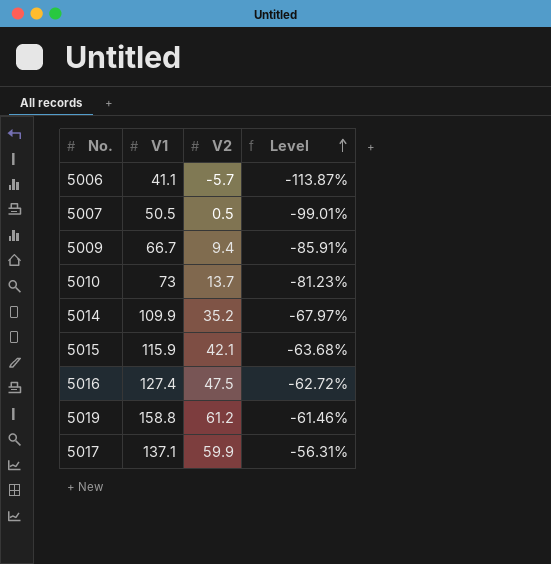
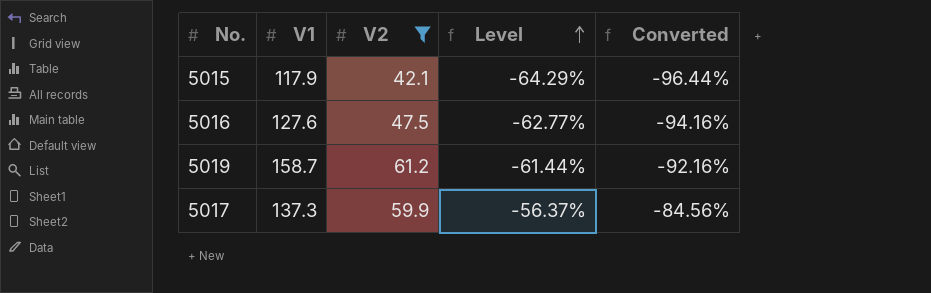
filter: none -> V2 >= 42.1
column Converted | formula: none -> [Level] * 1.5
5015 | V1: 115.9 -> 117.9
5015 | Level: -63.68% -> -64.29%
5016 | V1: 127.4 -> 127.6
5016 | Level: -62.72% -> -62.77%
5019 | V1: 158.8 -> 158.7
5019 | Level: -61.46% -> -61.44%
5017 | V1: 137.1 -> 137.3
5017 | Level: -56.31% -> -56.37%

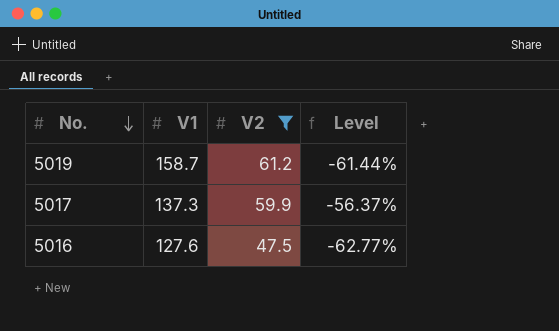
row order: Level ascending -> No. descending
column Converted | formula: [Level] * 1.5 -> none
row 5015: 117.9 | 42.1 | -64.29% | -96.44% -> none

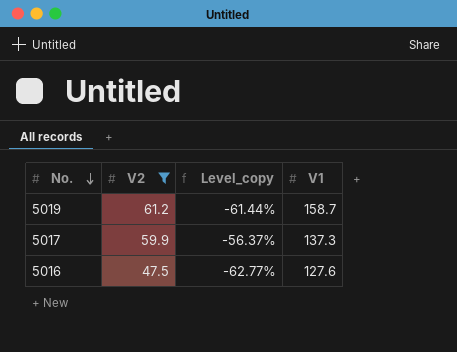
column name: Level -> Level_copy
column V1 | position: 2 -> 4

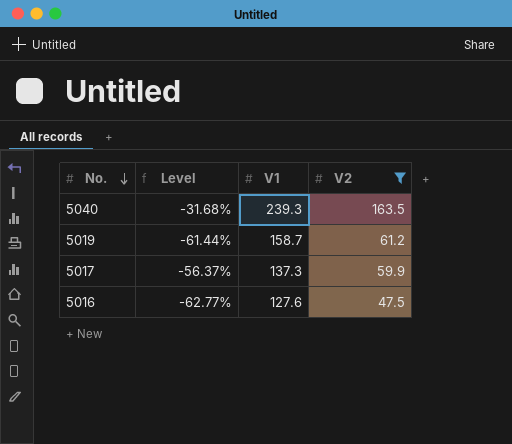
column name: Level_copy -> Level
column V2 | position: 2 -> 4
row 5040: none -> -31.68% | 239.3 | 163.5

